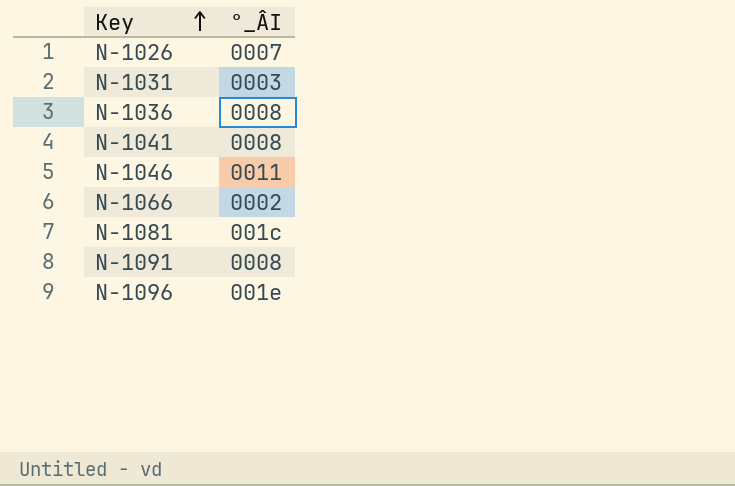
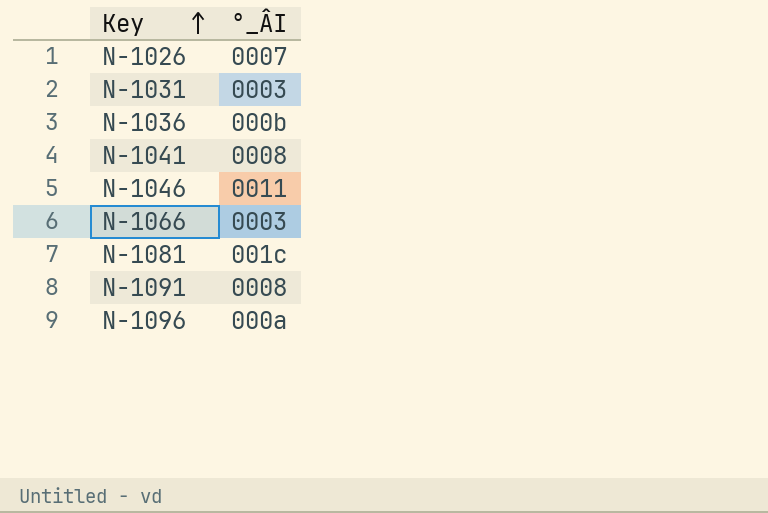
N-1036 | °_ÂI: 0008 -> 000b
N-1066 | °_ÂI: 0002 -> 0003
N-1096 | °_ÂI: 001e -> 000a

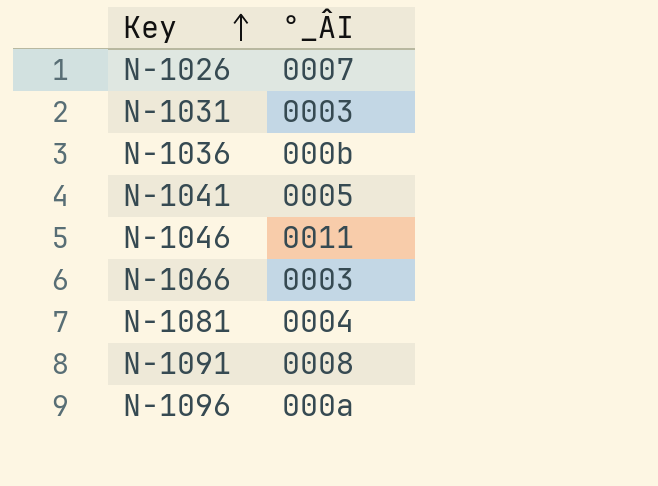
N-1041 | °_ÂI: 0008 -> 0005
N-1081 | °_ÂI: 001c -> 0004

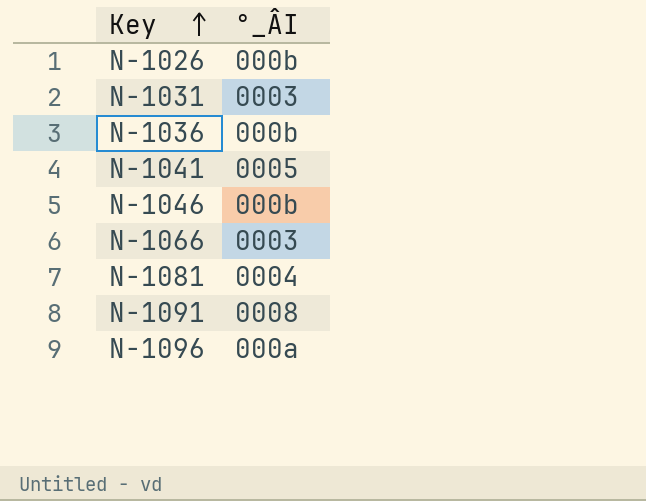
N-1026 | °_ÂI: 0007 -> 000b
N-1046 | °_ÂI: 0011 -> 000b

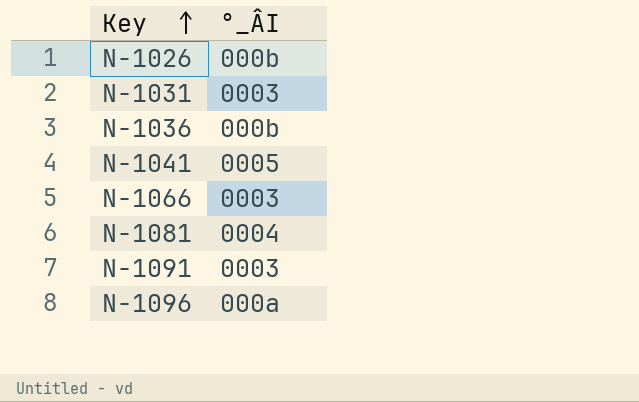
row N-1046: 000b -> none
N-1091 | °_ÂI: 0008 -> 0003

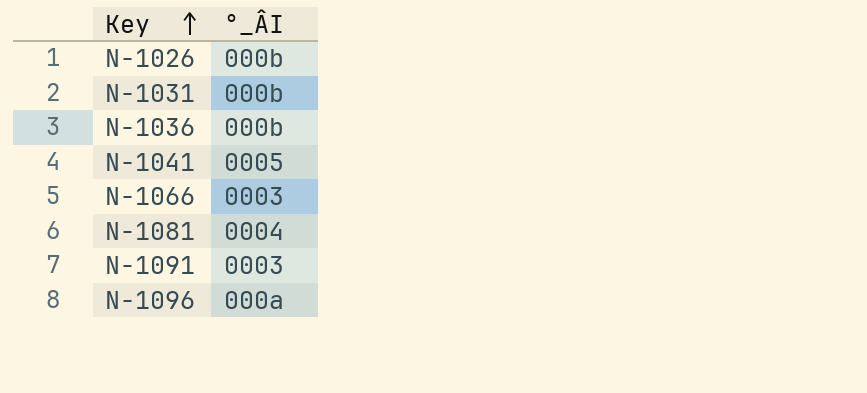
N-1031 | °_ÂI: 0003 -> 000b

